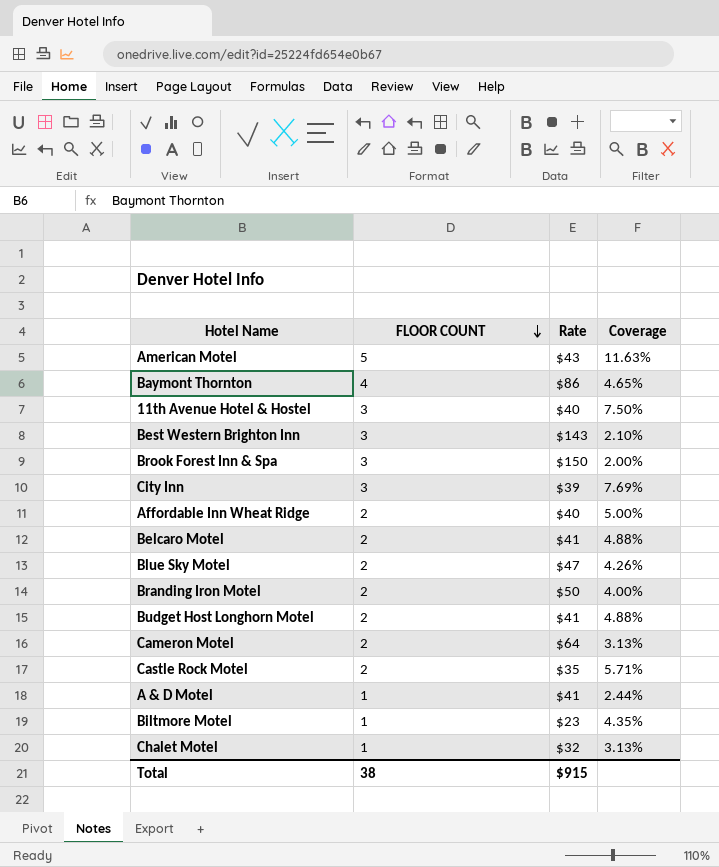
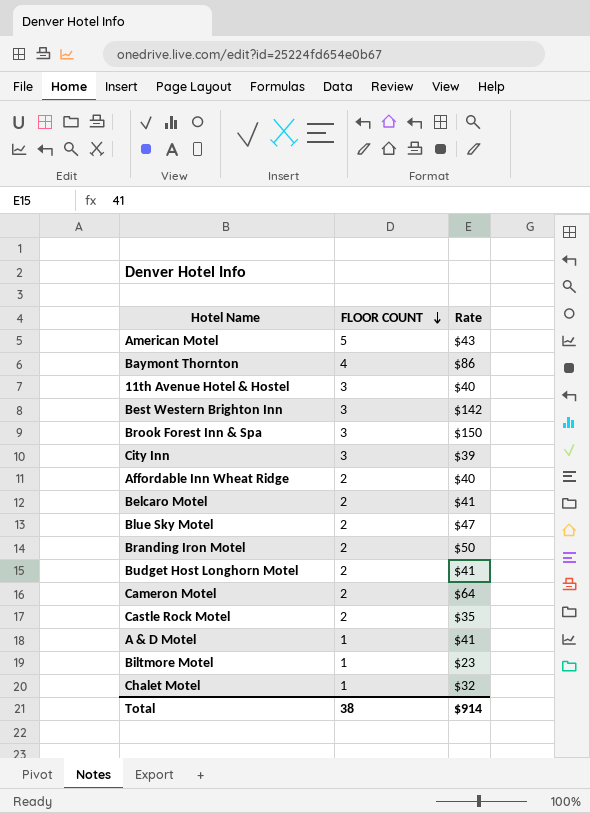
column Coverage | formula: [FLOOR COUNT] / [Rate] -> none
Best Western Brighton Inn | Rate: $143 -> $142
Total | Rate: $915 -> $914

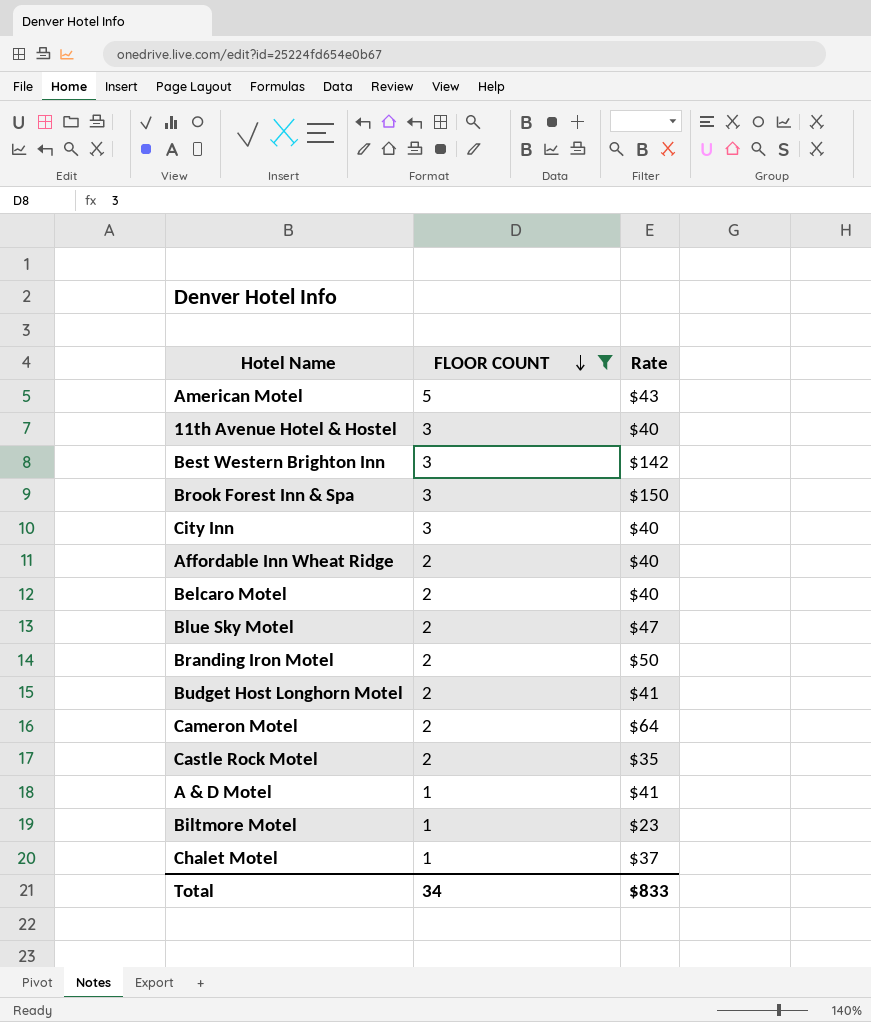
filter: none -> FLOOR COUNT != 4
City Inn | Rate: $39 -> $40
Belcaro Motel | Rate: $41 -> $40
Chalet Motel | Rate: $32 -> $37
Total | FLOOR COUNT: 38 -> 34
Total | Rate: $914 -> $833

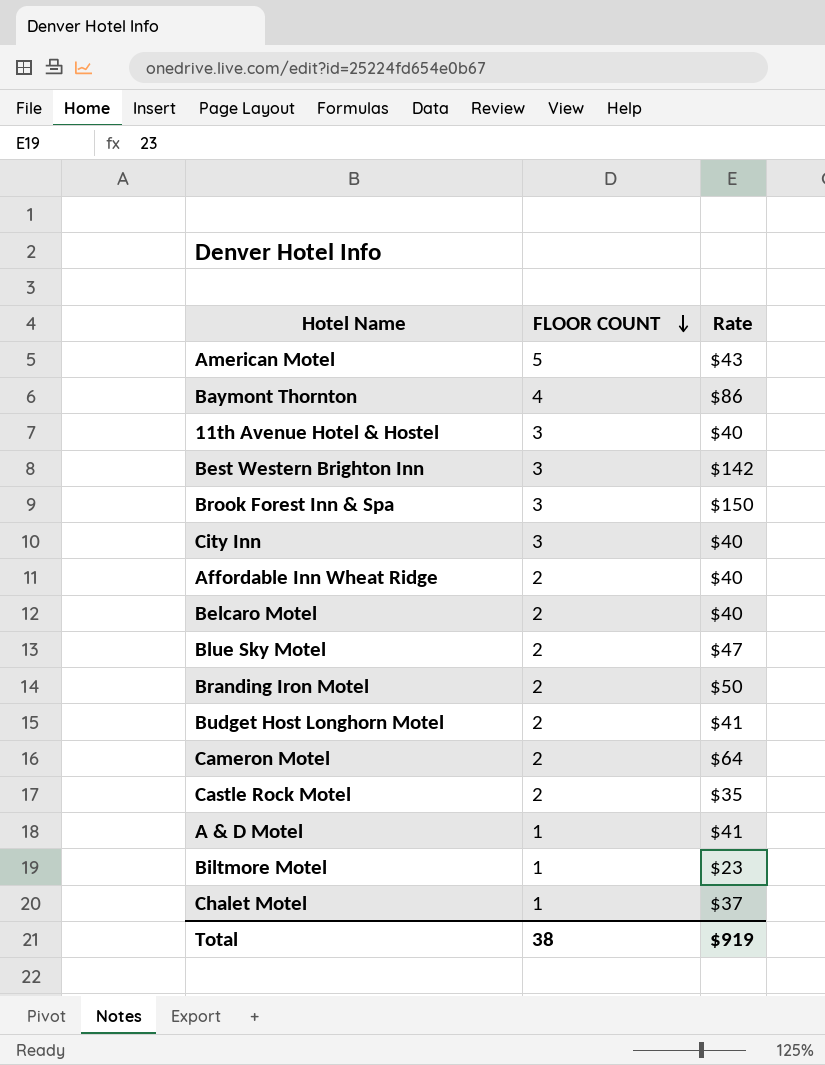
filter: FLOOR COUNT != 4 -> none
Total | FLOOR COUNT: 34 -> 38
Total | Rate: $833 -> $919

